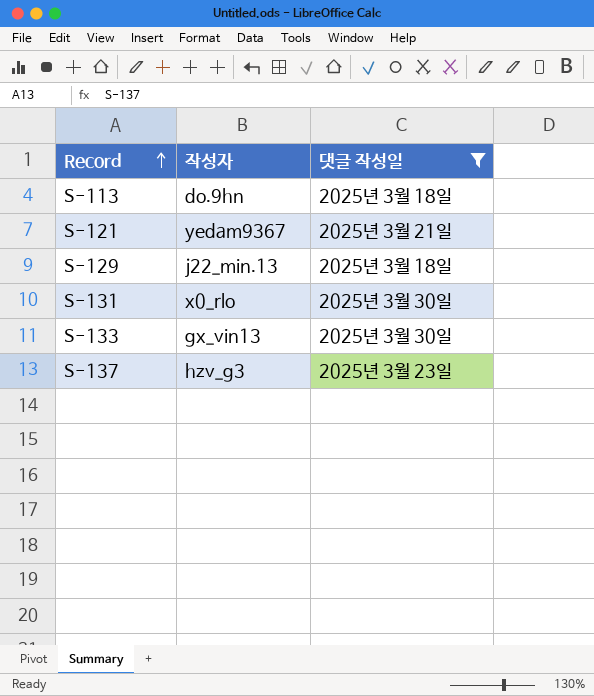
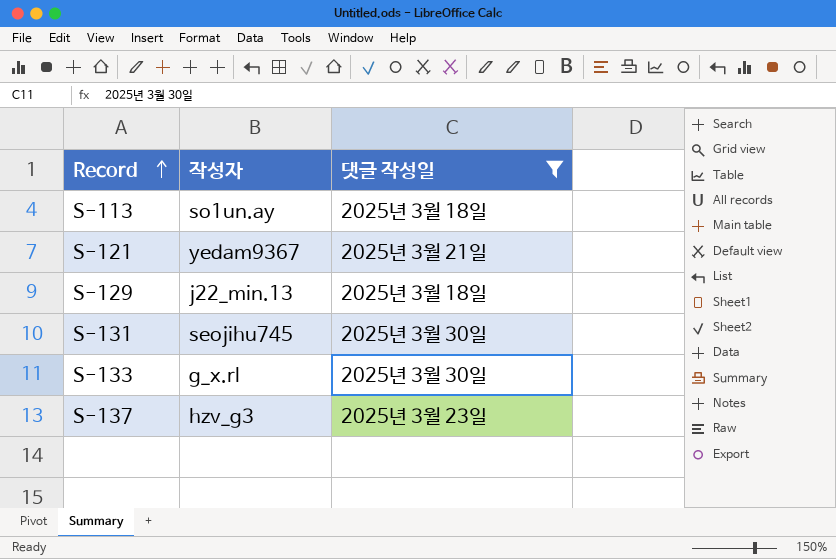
S-113 | 작성자: do.9hn -> so1un.ay
S-131 | 작성자: x0_rlo -> seojihu745
S-133 | 작성자: gx_vin13 -> g_x.rl

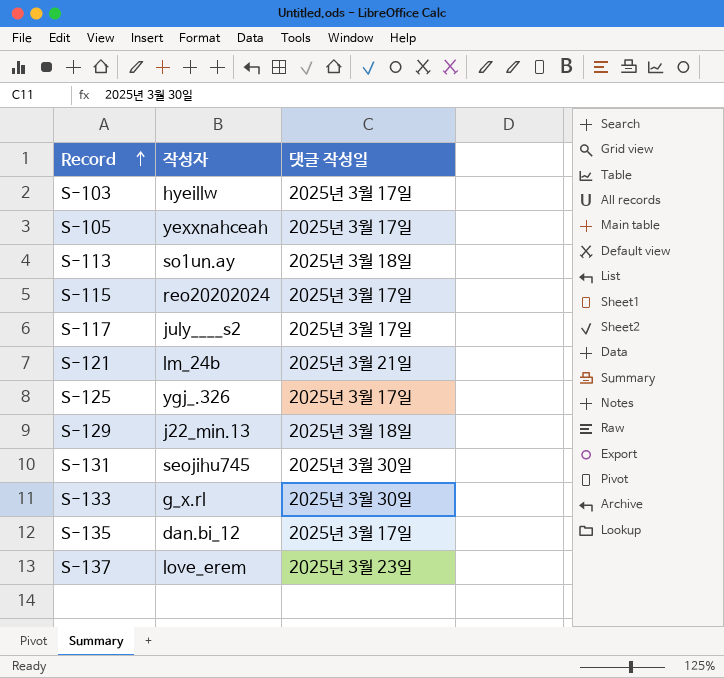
filter: 댓글 작성일 != 2025년 3월 17일 -> none
S-121 | 작성자: yedam9367 -> lm_24b
S-137 | 작성자: hzv_g3 -> love_erem

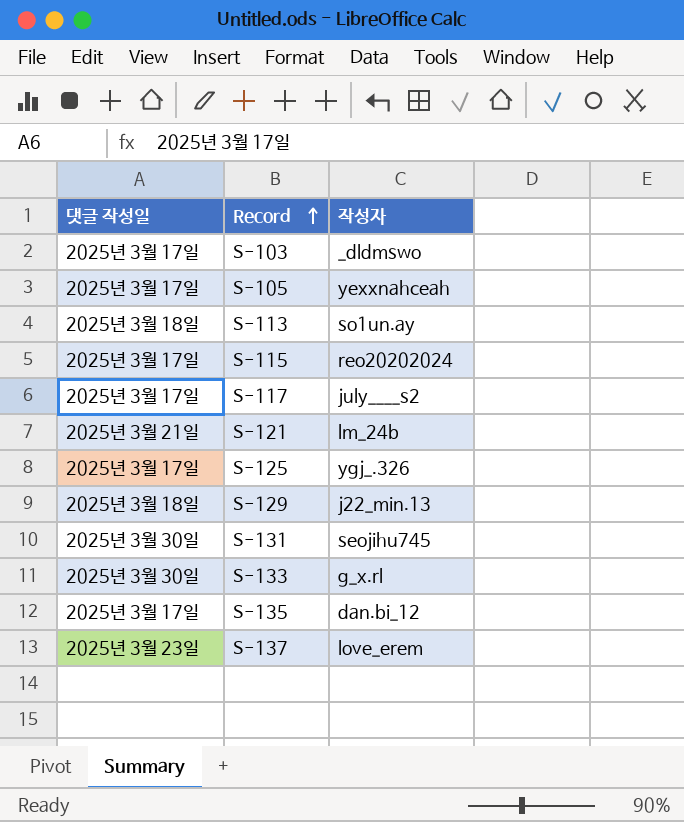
column 댓글 작성일 | position: 3 -> 1
S-103 | 작성자: hyeillw -> _dldmswo

